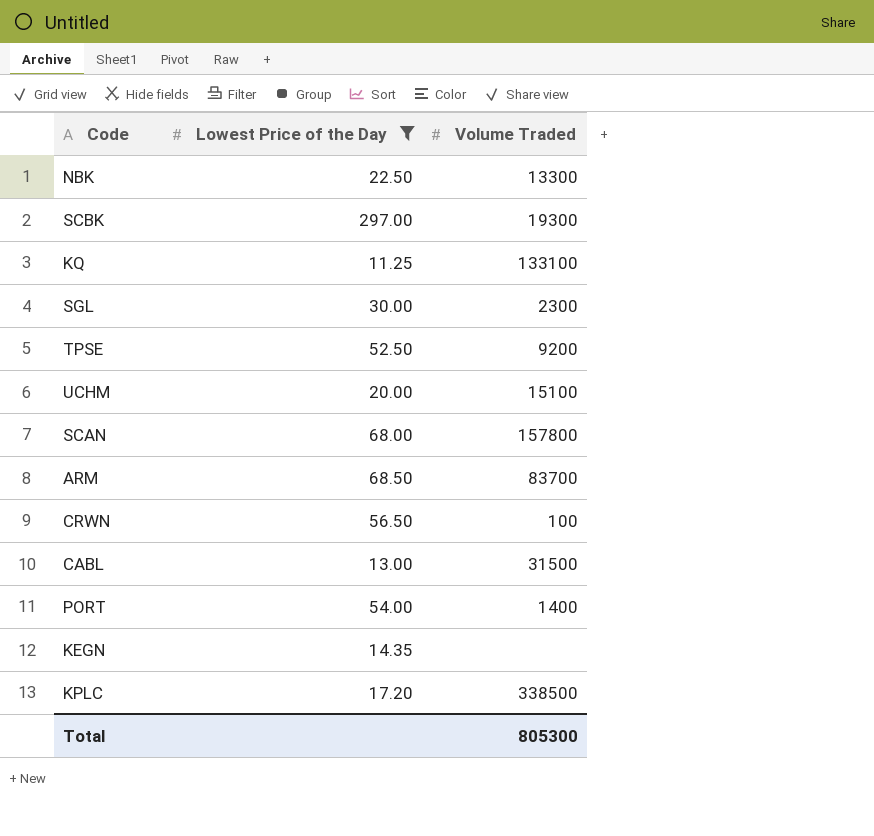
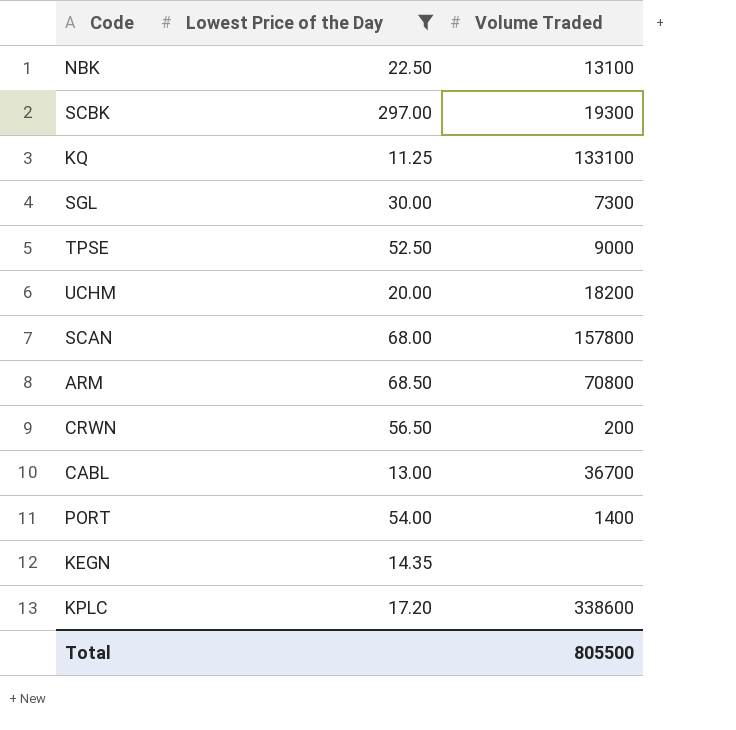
NBK | Volume Traded: 13300 -> 13100
SGL | Volume Traded: 2300 -> 7300
TPSE | Volume Traded: 9200 -> 9000
UCHM | Volume Traded: 15100 -> 18200
ARM | Volume Traded: 83700 -> 70800
CRWN | Volume Traded: 100 -> 200
CABL | Volume Traded: 31500 -> 36700
KPLC | Volume Traded: 338500 -> 338600
Total | Volume Traded: 805300 -> 805500

